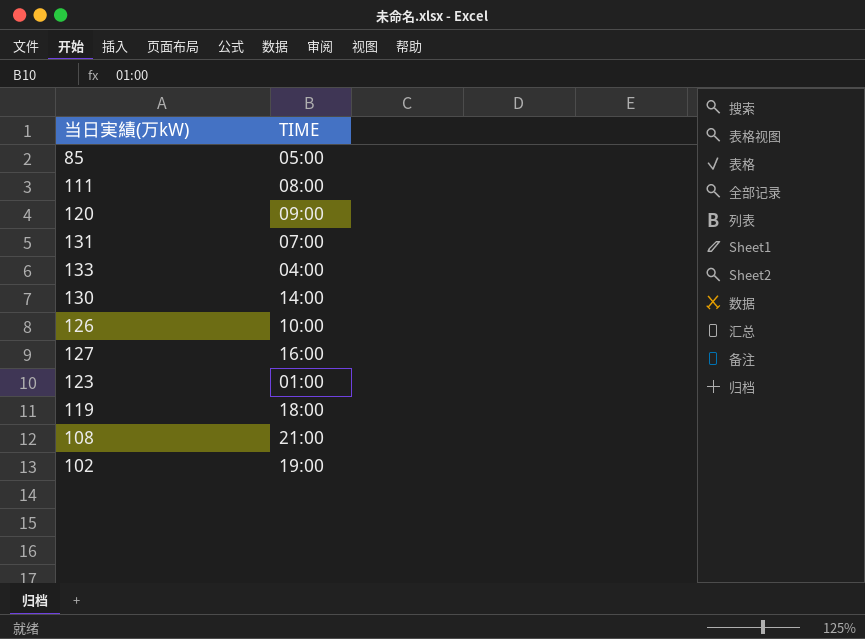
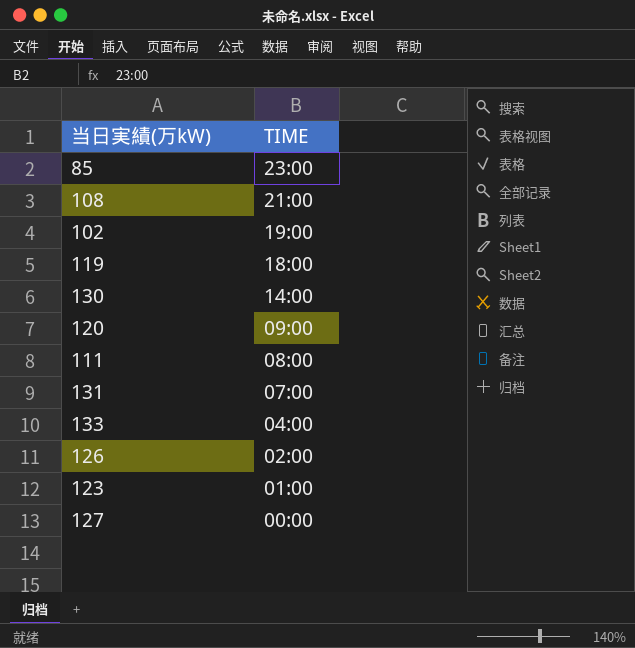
row order: none -> TIME descending
85 | TIME: 05:00 -> 23:00
126 | TIME: 10:00 -> 02:00
127 | TIME: 16:00 -> 00:00

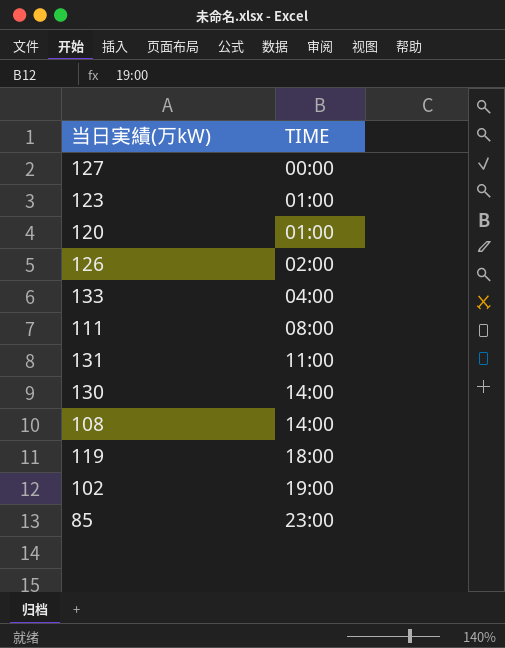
row order: TIME descending -> TIME ascending
120 | TIME: 09:00 -> 01:00
131 | TIME: 07:00 -> 11:00
108 | TIME: 21:00 -> 14:00

